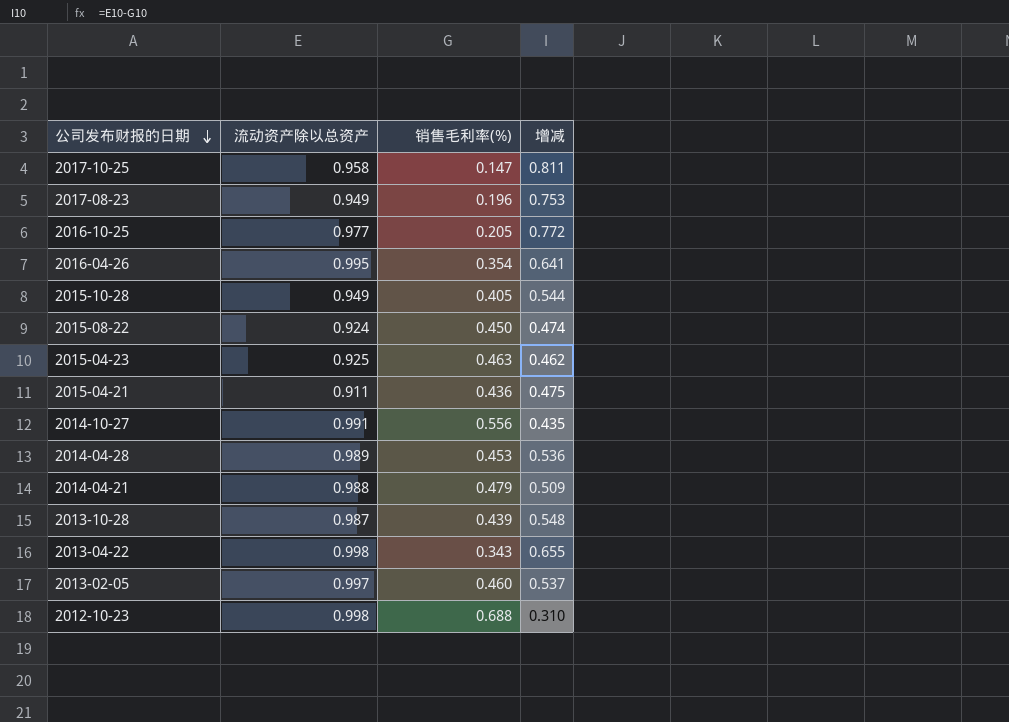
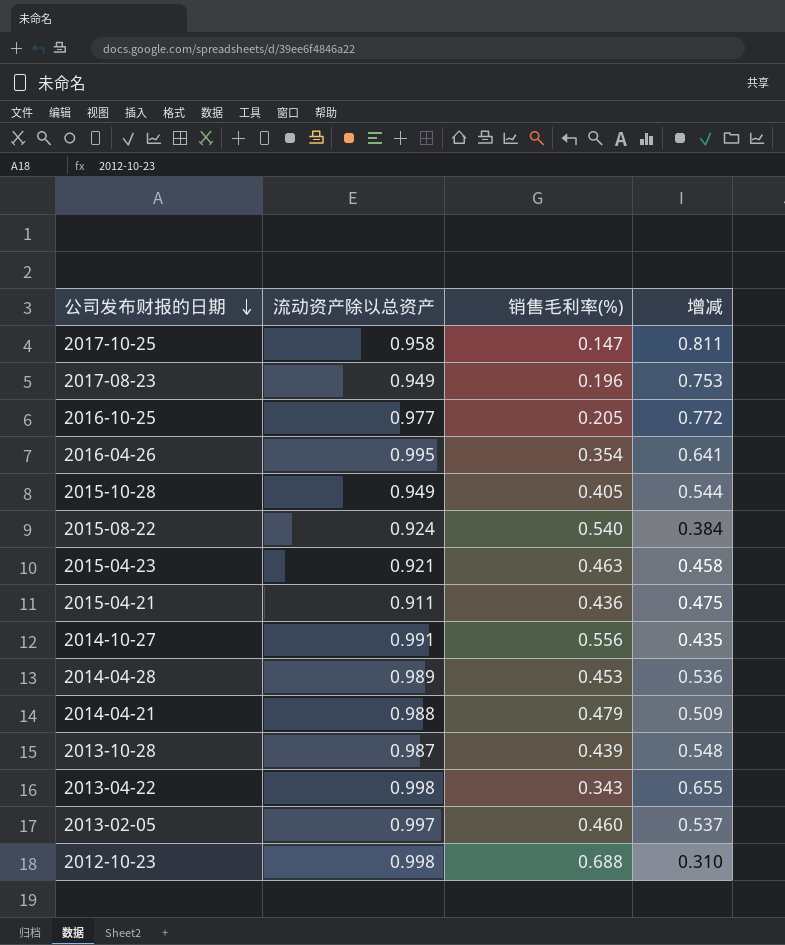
2015-08-22 | 销售毛利率(%): 0.450 -> 0.540
2015-08-22 | 增减: 0.474 -> 0.384
2015-04-23 | 流动资产除以总资产: 0.925 -> 0.921
2015-04-23 | 增减: 0.462 -> 0.458

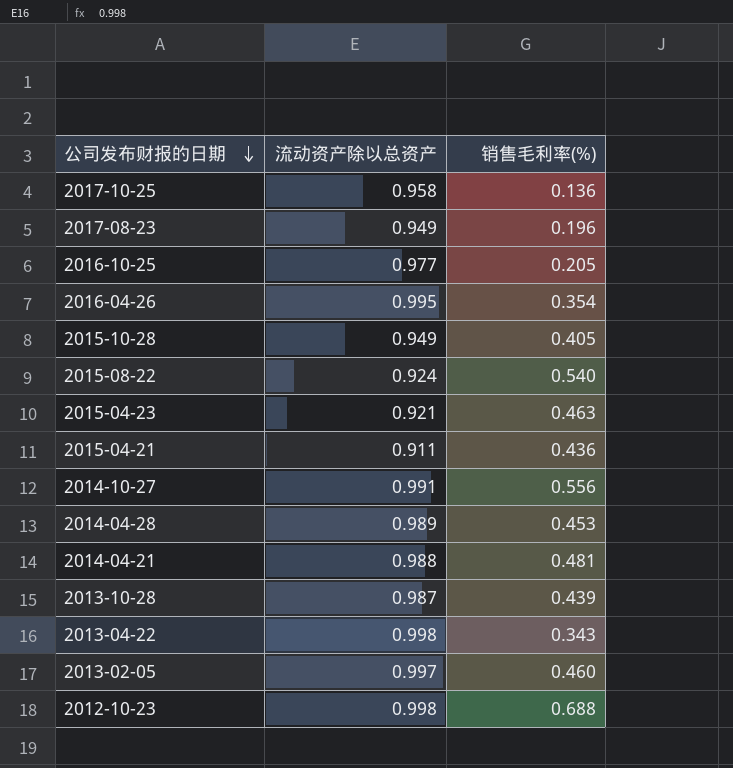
column 增减 | formula: [流动资产除以总资产] - [销售毛利率(%)] -> none
2017-10-25 | 销售毛利率(%): 0.147 -> 0.136
2014-04-21 | 销售毛利率(%): 0.479 -> 0.481

